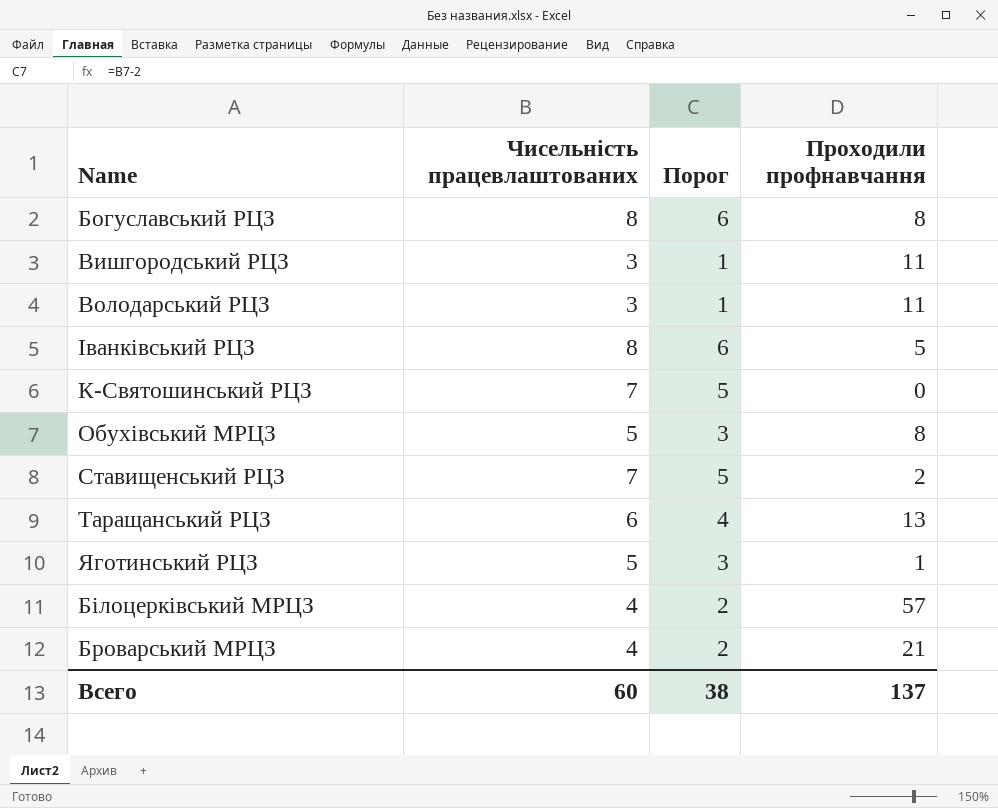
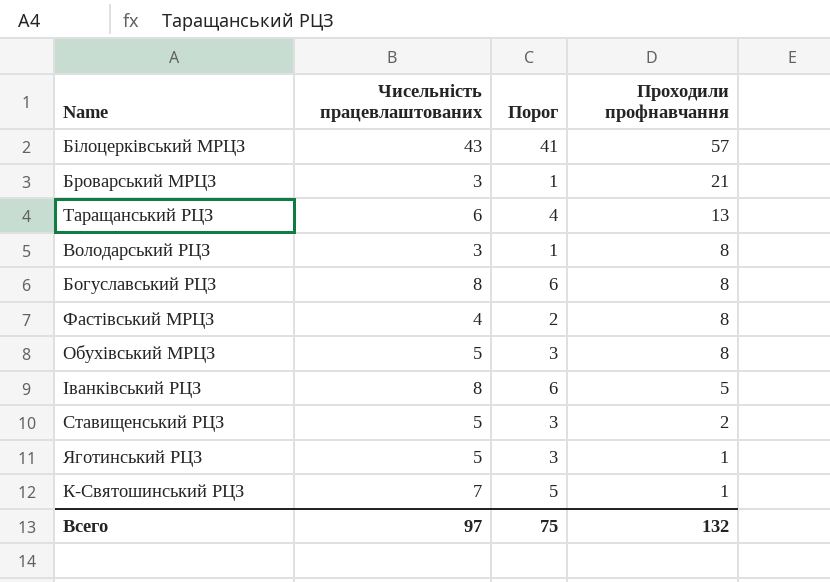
row order: none -> Проходили профнавчання descending
row Вишгородський РЦЗ: 3 | 1 | 11 -> none
Білоцерківський МРЦЗ | Чисельність працевлаштованих: 4 -> 43
Білоцерківський МРЦЗ | Порог: 2 -> 41
Броварський МРЦЗ | Чисельність працевлаштованих: 4 -> 3
Броварський МРЦЗ | Порог: 2 -> 1
Володарський РЦЗ | Проходили профнавчання: 11 -> 8
row Фастівський МРЦЗ: none -> 4 | 2 | 8
Ставищенський РЦЗ | Чисельність працевлаштованих: 7 -> 5
Ставищенський РЦЗ | Порог: 5 -> 3
К-Святошинський РЦЗ | Проходили профнавчання: 0 -> 1
Всего | Чисельність працевлаштованих: 60 -> 97
Всего | Порог: 38 -> 75
Всего | Проходили профнавчання: 137 -> 132

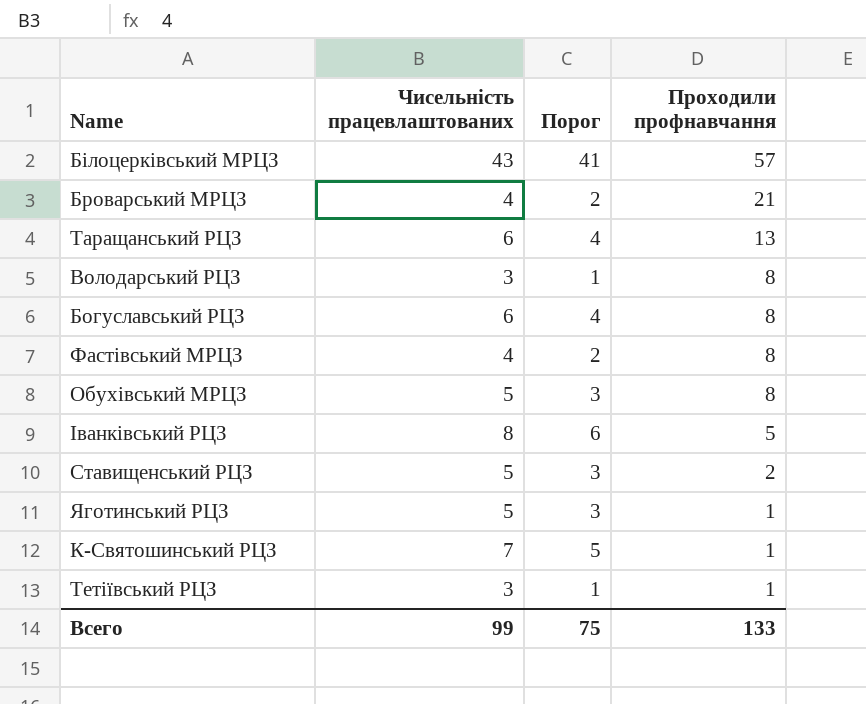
Броварський МРЦЗ | Чисельність працевлаштованих: 3 -> 4
Броварський МРЦЗ | Порог: 1 -> 2
Богуславський РЦЗ | Чисельність працевлаштованих: 8 -> 6
Богуславський РЦЗ | Порог: 6 -> 4
row Тетіївський РЦЗ: none -> 3 | 1 | 1
Всего | Чисельність працевлаштованих: 97 -> 99
Всего | Проходили профнавчання: 132 -> 133

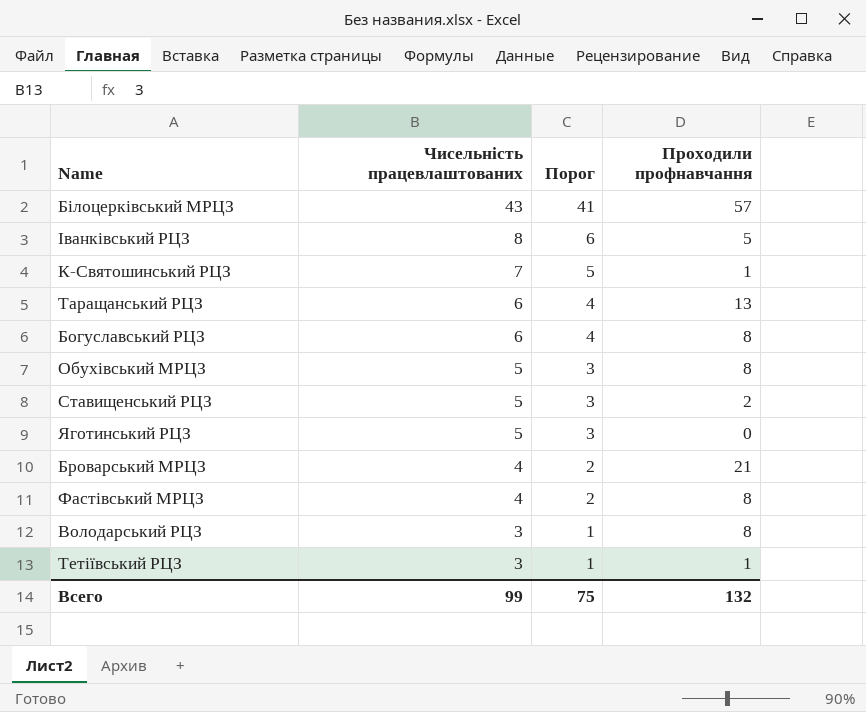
row order: Проходили профнавчання descending -> Чисельність працевлаштованих descending
Яготинський РЦЗ | Проходили профнавчання: 1 -> 0
Всего | Проходили профнавчання: 133 -> 132

